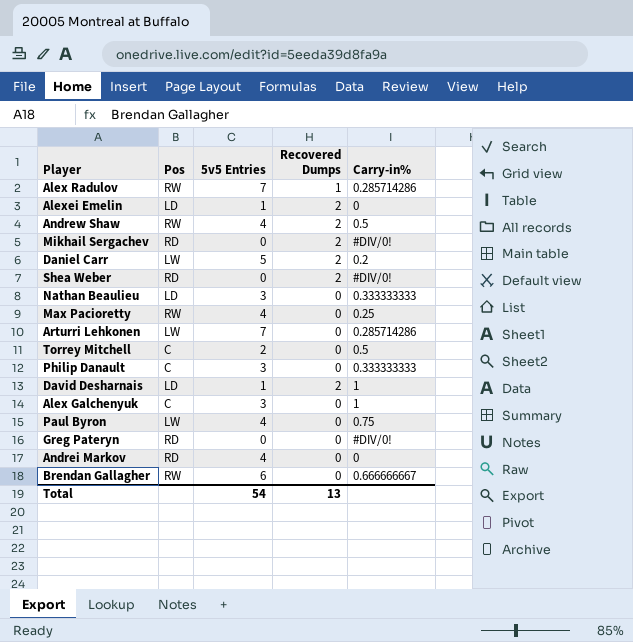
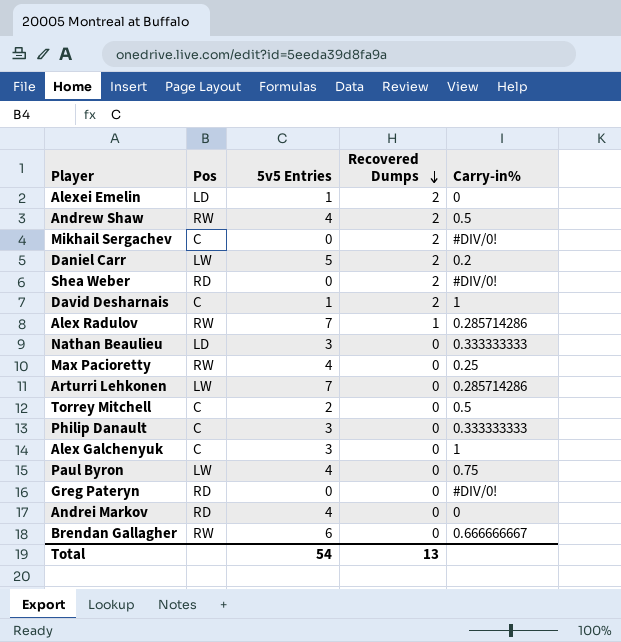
row order: none -> Recovered Dumps descending
Mikhail Sergachev | Pos: RD -> C
David Desharnais | Pos: LD -> C

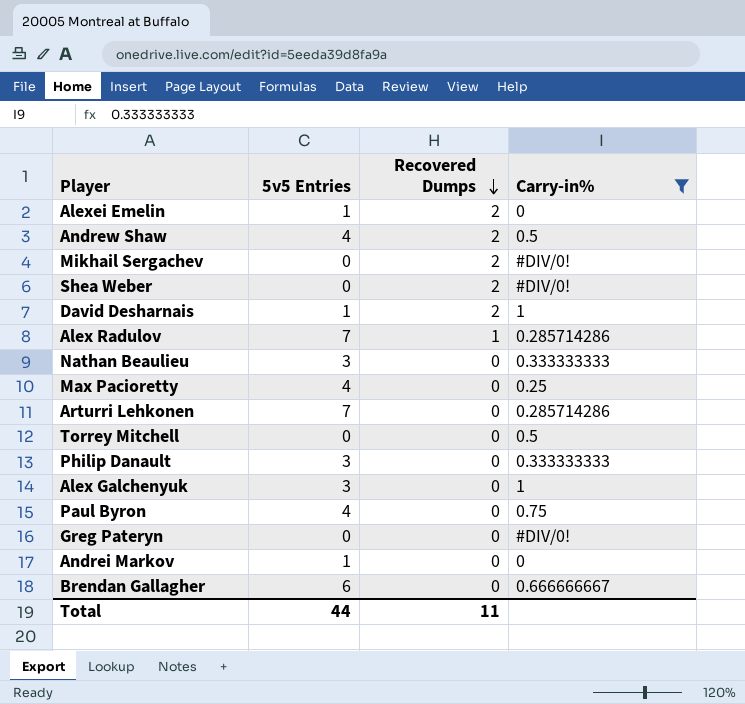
filter: none -> Carry-in% != 0.2
column Pos | position: 2 -> none
Torrey Mitchell | 5v5 Entries: 2 -> 0
Andrei Markov | 5v5 Entries: 4 -> 1
Total | 5v5 Entries: 54 -> 44
Total | Recovered Dumps: 13 -> 11

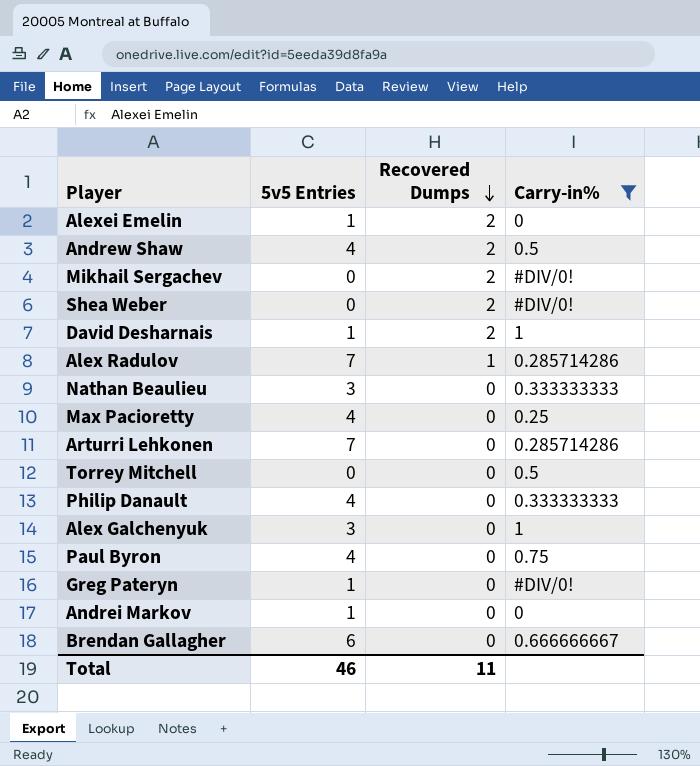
Philip Danault | 5v5 Entries: 3 -> 4
Greg Pateryn | 5v5 Entries: 0 -> 1
Total | 5v5 Entries: 44 -> 46

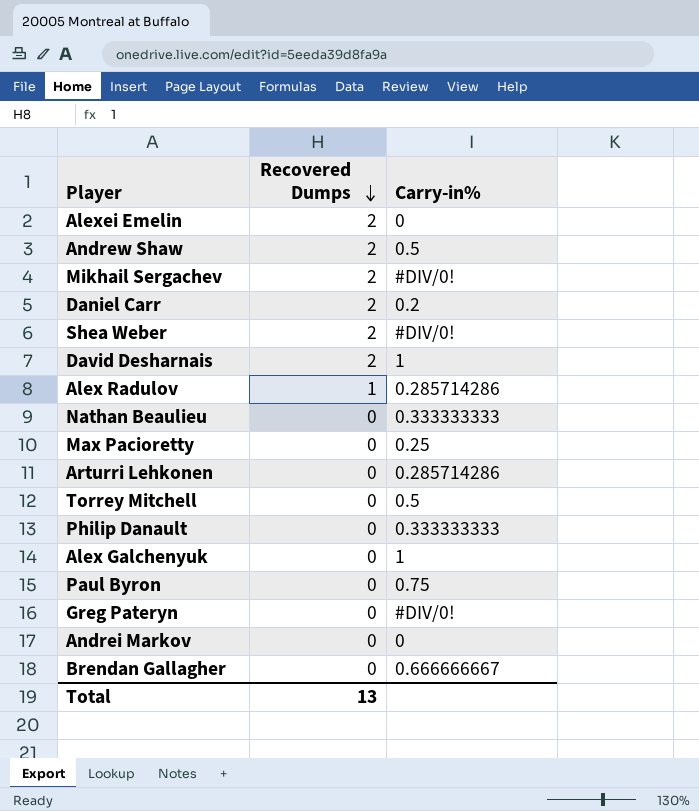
filter: Carry-in% != 0.2 -> none
column 5v5 Entries | position: 2 -> none
Total | Recovered Dumps: 11 -> 13

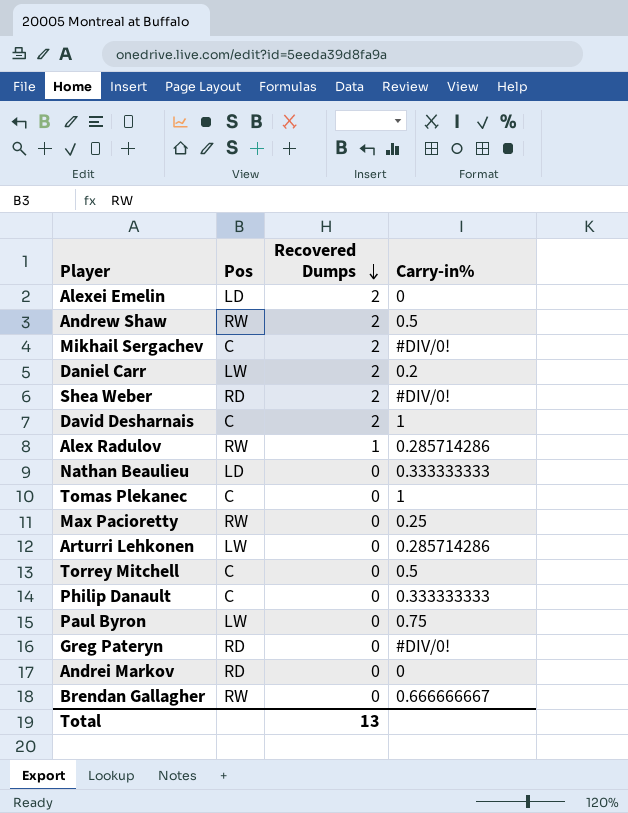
column Pos | position: none -> 2
row Alex Galchenyuk: 0 | 1 -> none
row Tomas Plekanec: none -> C | 0 | 1

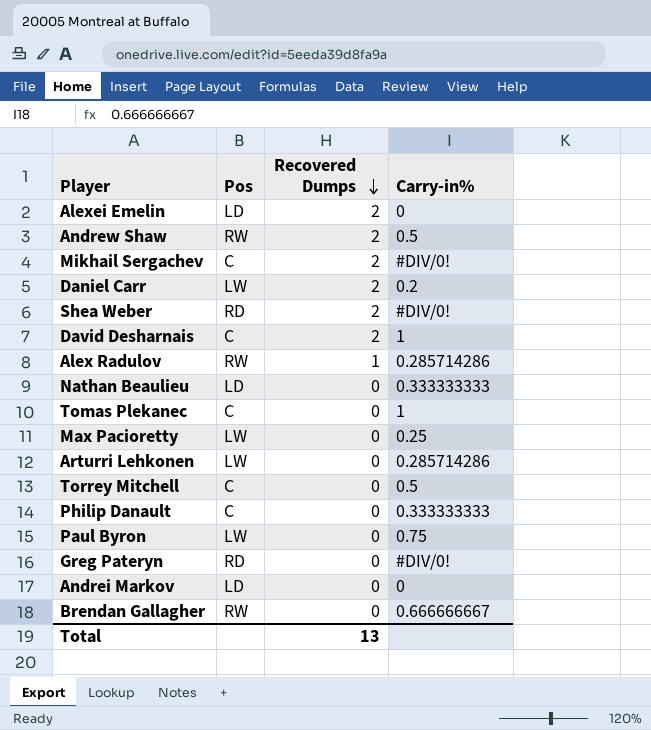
Max Pacioretty | Pos: RW -> LW
Andrei Markov | Pos: RD -> LD

